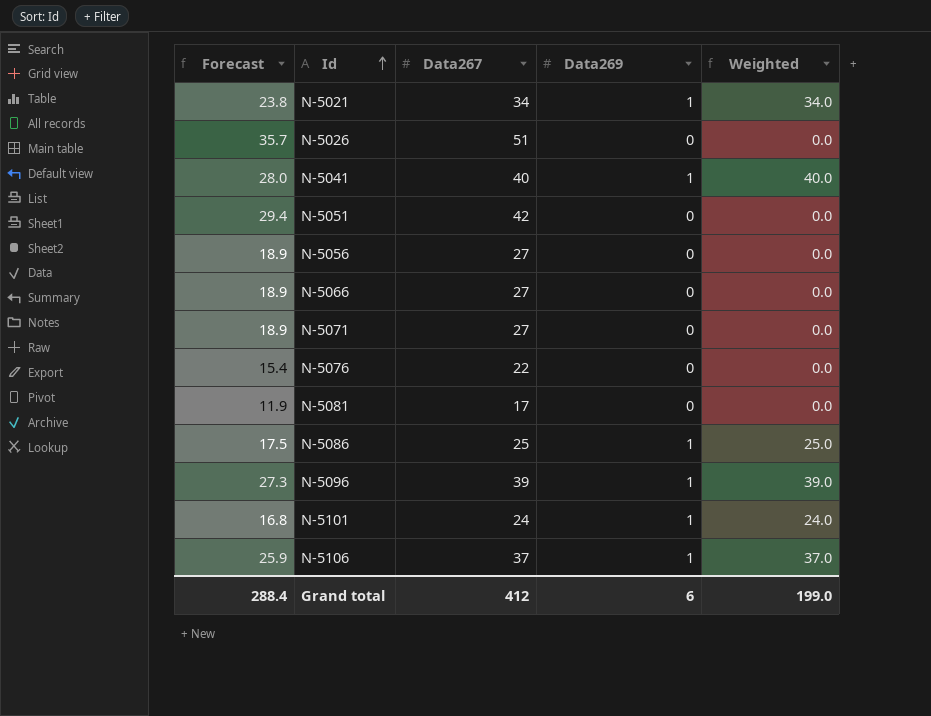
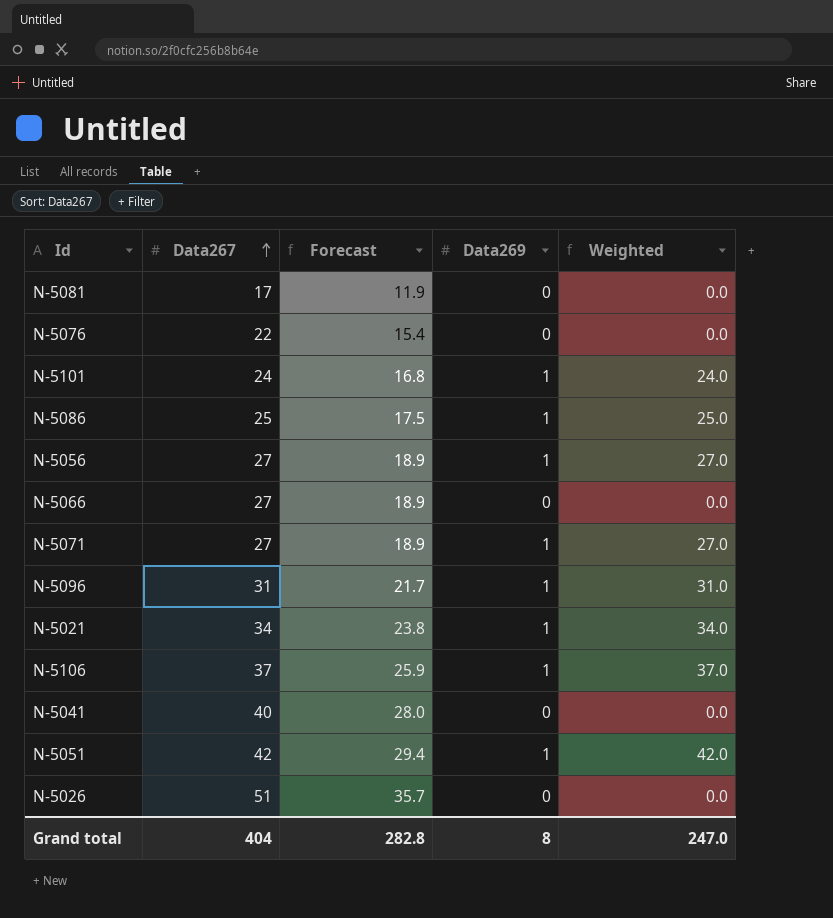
row order: Id ascending -> Data267 ascending
column Forecast | position: 1 -> 3
N-5056 | Data269: 0 -> 1
N-5056 | Weighted: 0.0 -> 27.0
N-5071 | Data269: 0 -> 1
N-5071 | Weighted: 0.0 -> 27.0
N-5096 | Data267: 39 -> 31
N-5096 | Forecast: 27.3 -> 21.7
N-5096 | Weighted: 39.0 -> 31.0
N-5041 | Data269: 1 -> 0
N-5041 | Weighted: 40.0 -> 0.0
N-5051 | Data269: 0 -> 1
N-5051 | Weighted: 0.0 -> 42.0
Grand total | Data267: 412 -> 404
Grand total | Forecast: 288.4 -> 282.8
Grand total | Data269: 6 -> 8
Grand total | Weighted: 199.0 -> 247.0

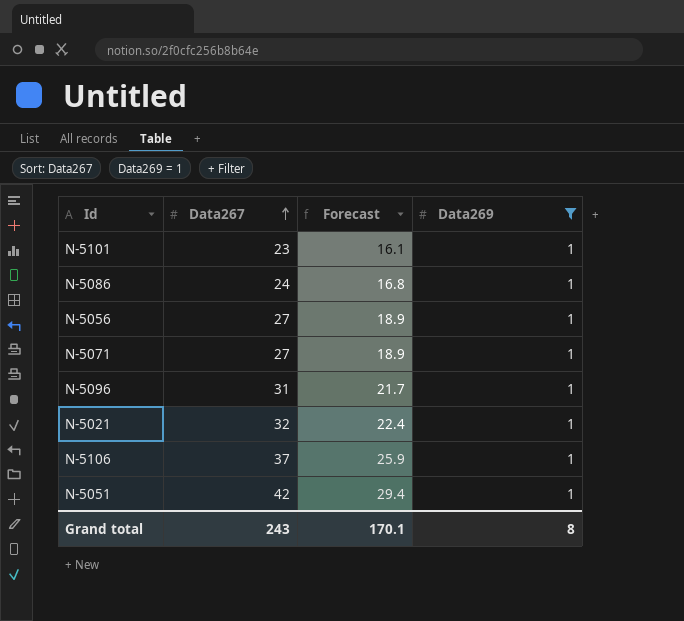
filter: none -> Data269 = 1
column Weighted | formula: [Data267] * [Data269] -> none
N-5101 | Data267: 24 -> 23
N-5101 | Forecast: 16.8 -> 16.1
N-5086 | Data267: 25 -> 24
N-5086 | Forecast: 17.5 -> 16.8
N-5021 | Data267: 34 -> 32
N-5021 | Forecast: 23.8 -> 22.4
Grand total | Data267: 404 -> 243
Grand total | Forecast: 282.8 -> 170.1

